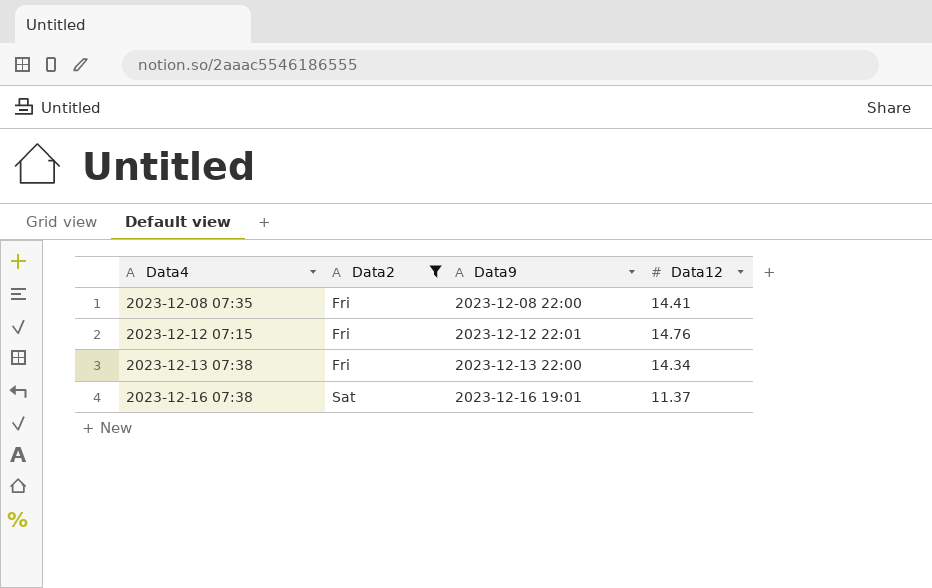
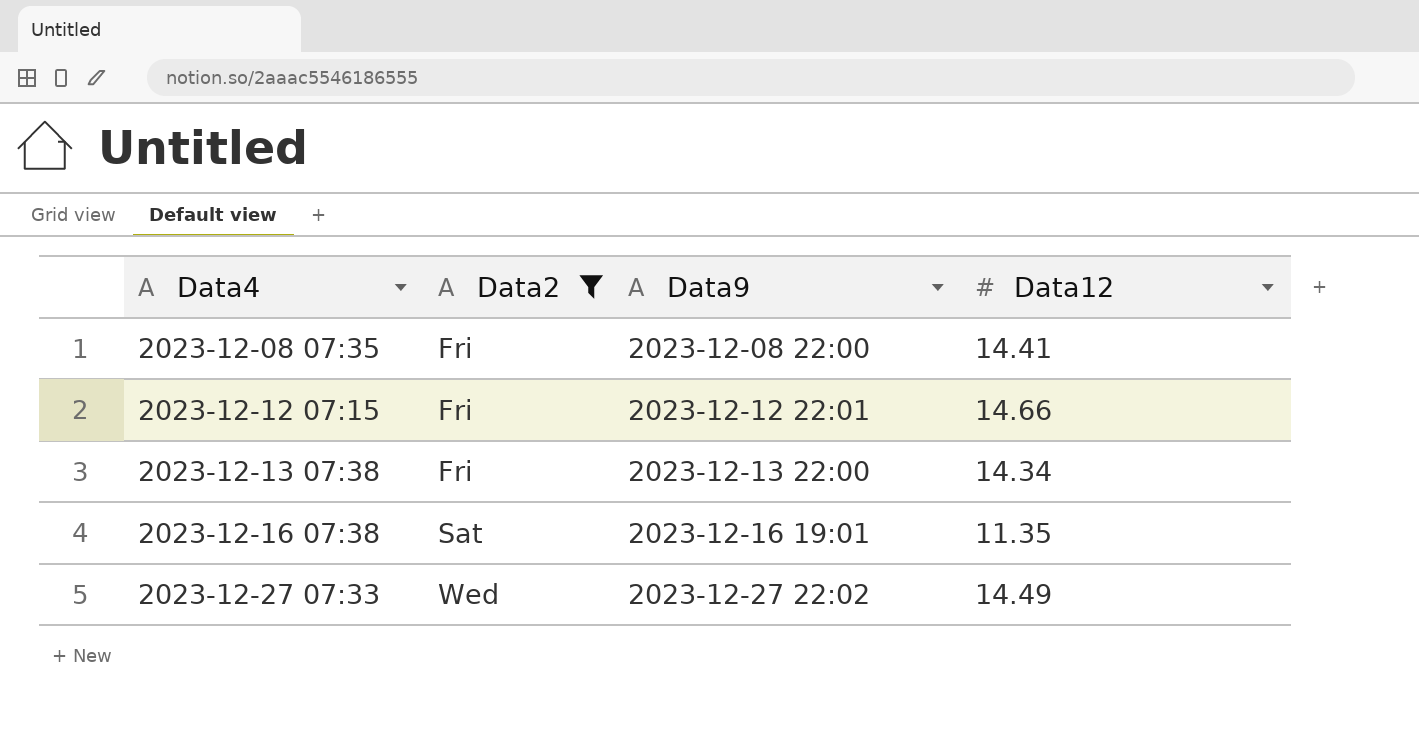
2023-12-12 07:15 | Data12: 14.76 -> 14.66
2023-12-16 07:38 | Data12: 11.37 -> 11.35
row 2023-12-27 07:33: none -> Wed | 2023-12-27 22:02 | 14.49

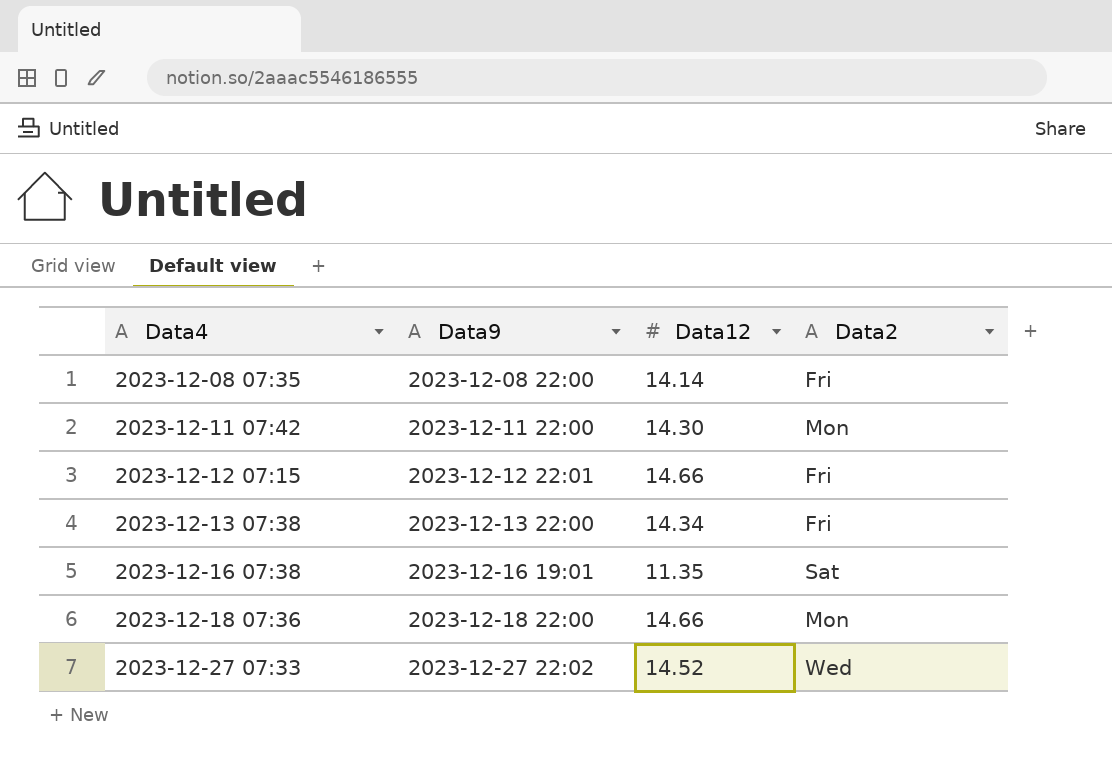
filter: Data2 != Mon -> none
column Data2 | position: 2 -> 4
2023-12-08 07:35 | Data12: 14.41 -> 14.14
2023-12-27 07:33 | Data12: 14.49 -> 14.52

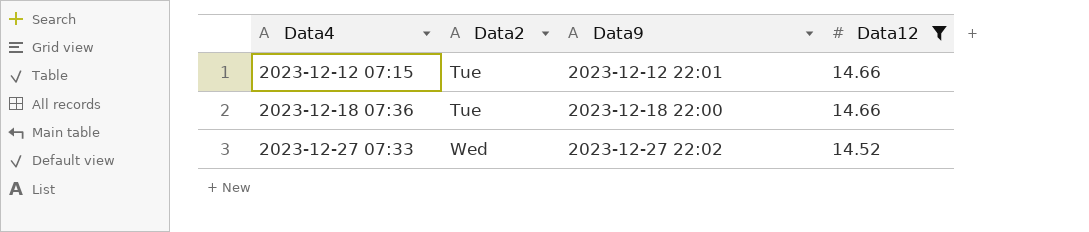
filter: none -> Data12 >= 14.52
column Data2 | position: 4 -> 2
2023-12-12 07:15 | Data2: Fri -> Tue
2023-12-18 07:36 | Data2: Mon -> Tue

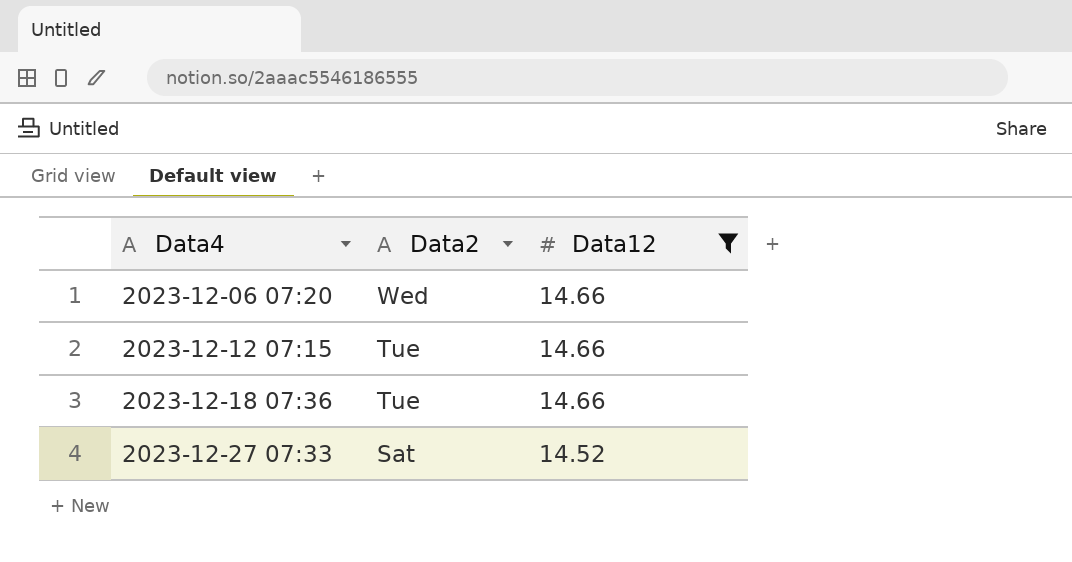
column Data9 | position: 3 -> none
row 2023-12-06 07:20: none -> Wed | 14.66
2023-12-27 07:33 | Data2: Wed -> Sat

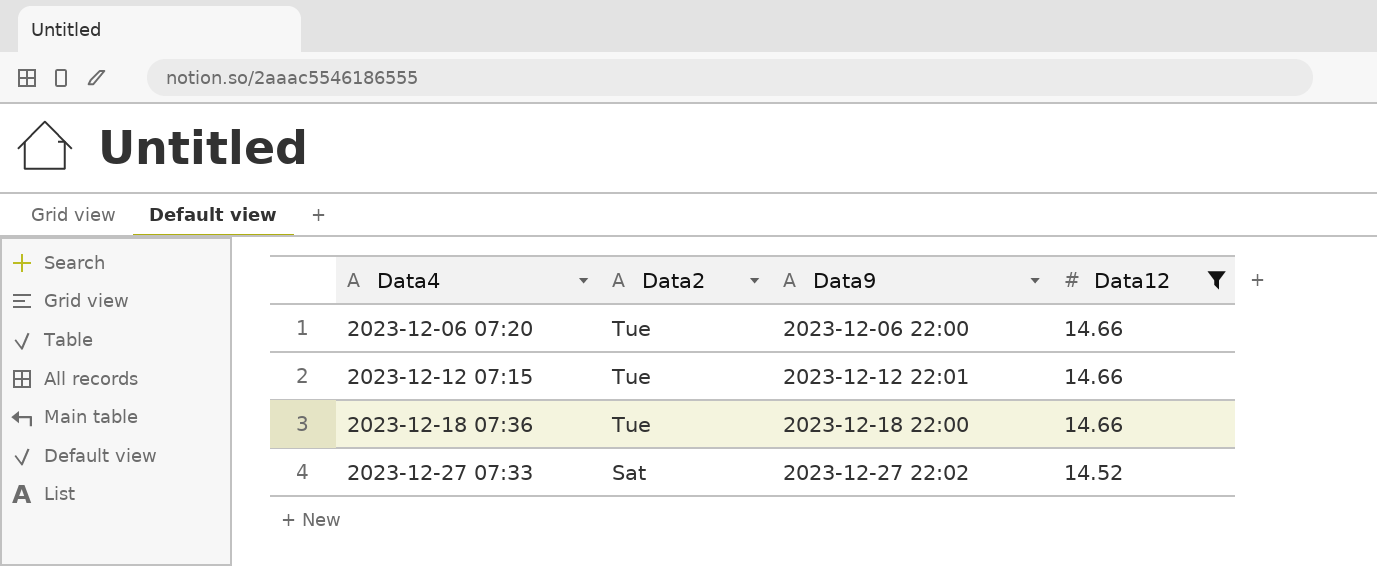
column Data9 | position: none -> 3
2023-12-06 07:20 | Data2: Wed -> Tue

